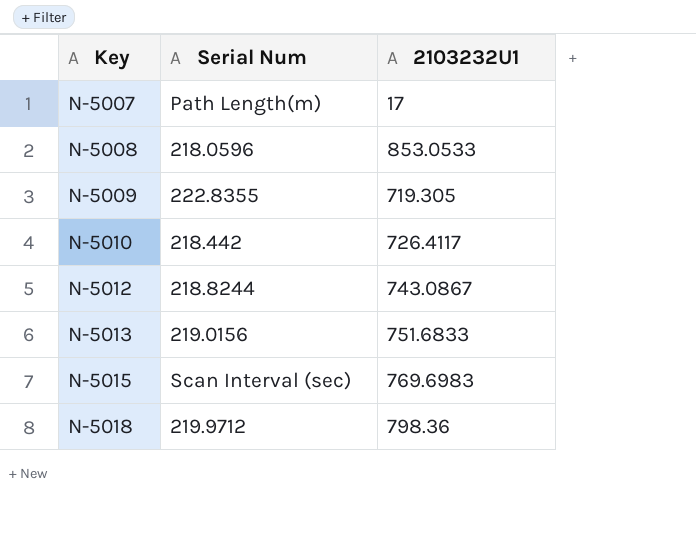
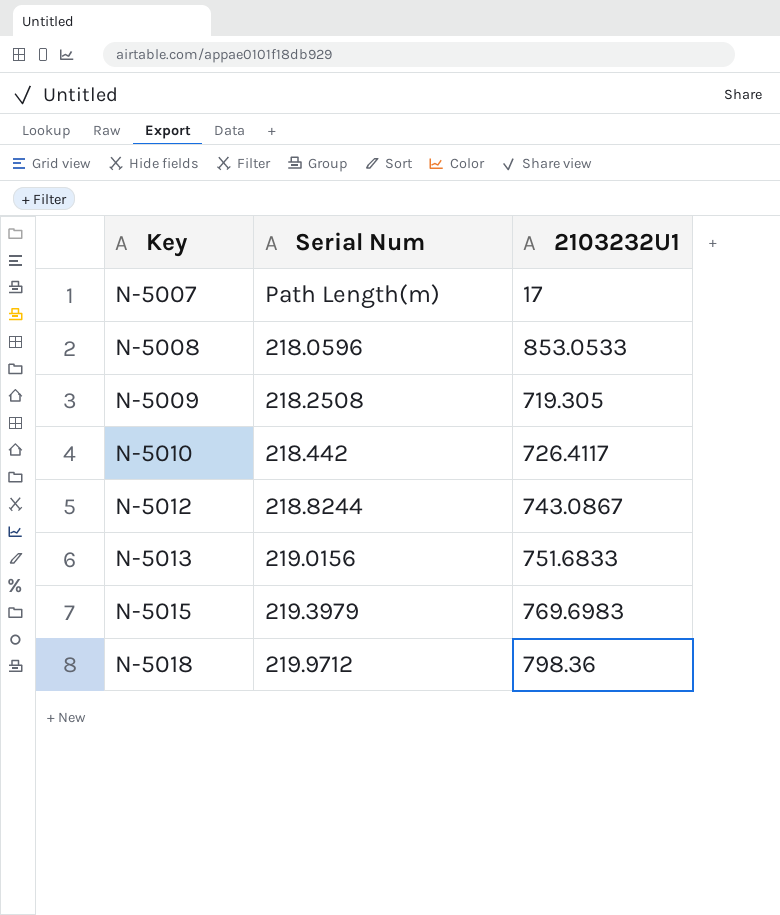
N-5009 | Serial Num: 222.8355 -> 218.2508
N-5015 | Serial Num: Scan Interval (sec) -> 219.3979

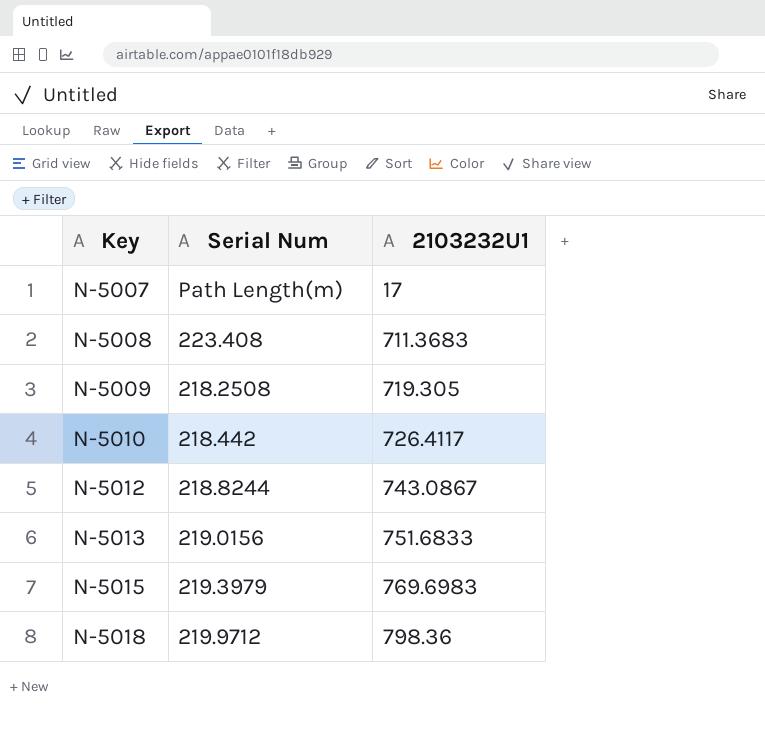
N-5008 | Serial Num: 218.0596 -> 223.408
N-5008 | 2103232U1: 853.0533 -> 711.3683

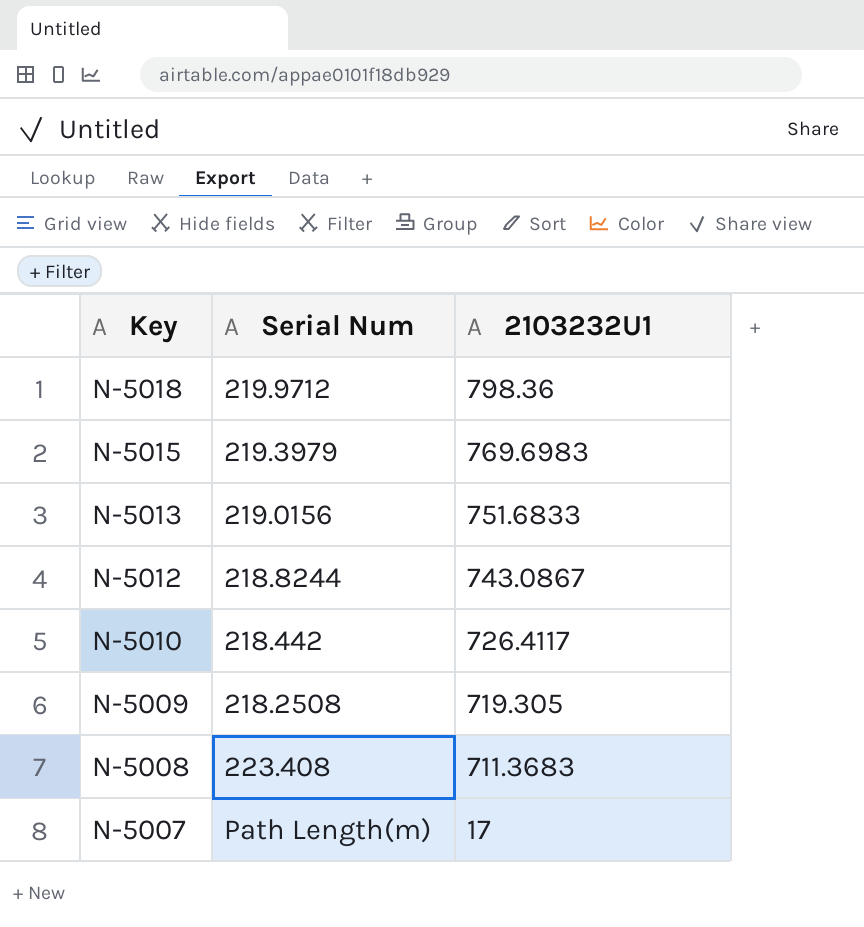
row order: Key ascending -> Key descending

